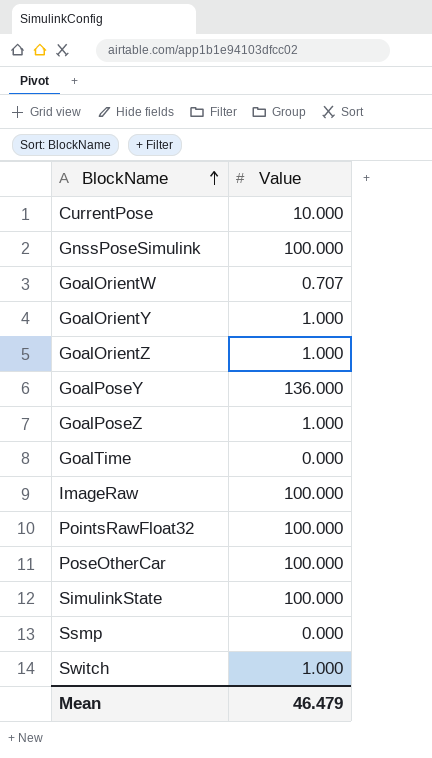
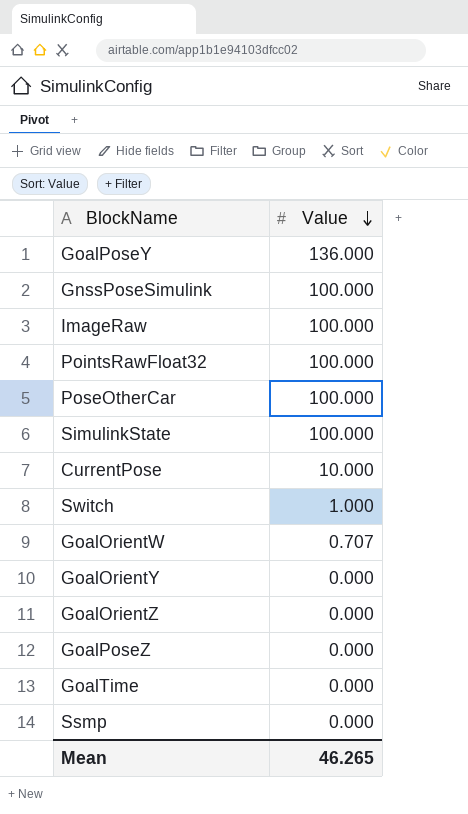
row order: BlockName ascending -> Value descending
GoalOrientY | Value: 1.000 -> 0.000
GoalOrientZ | Value: 1.000 -> 0.000
GoalPoseZ | Value: 1.000 -> 0.000
Mean | Value: 46.479 -> 46.265

